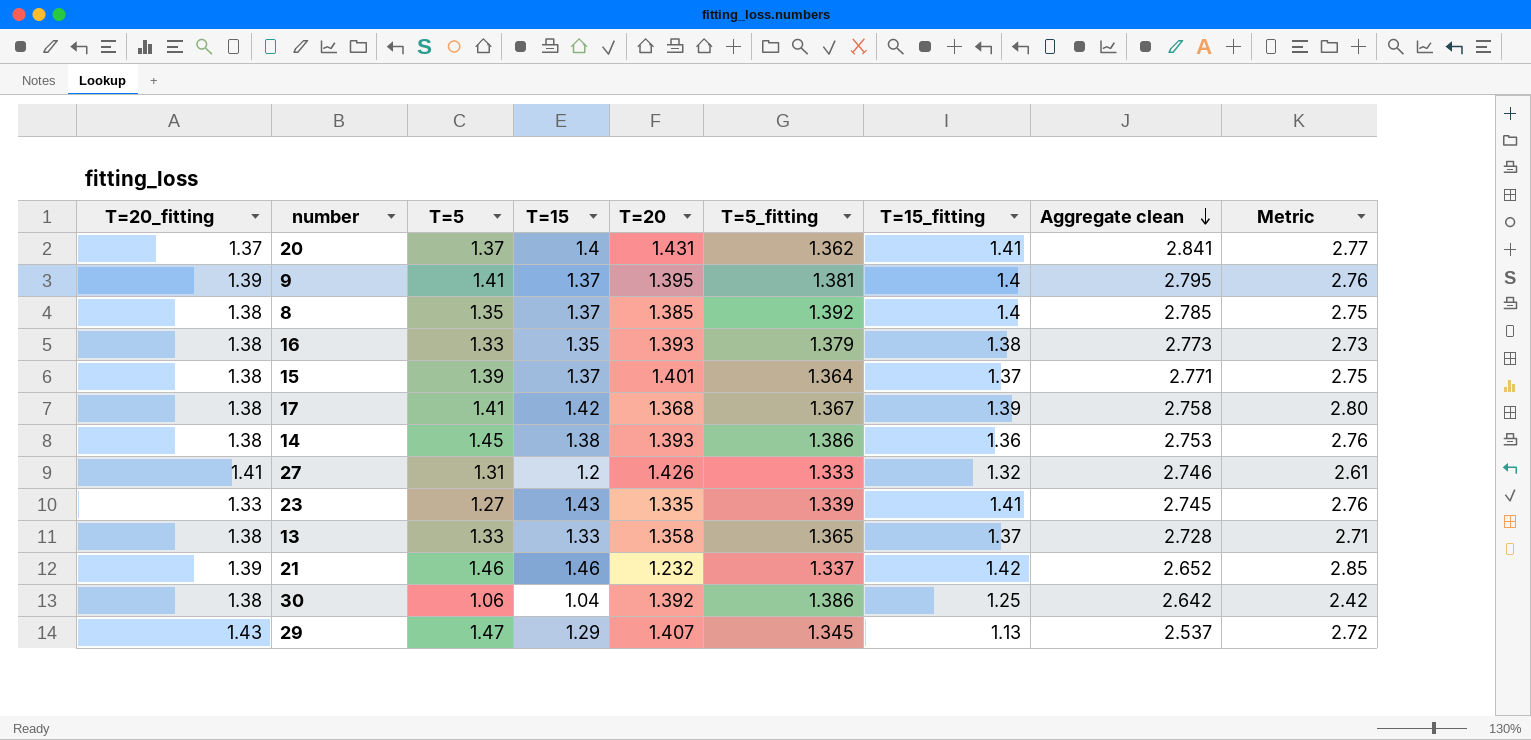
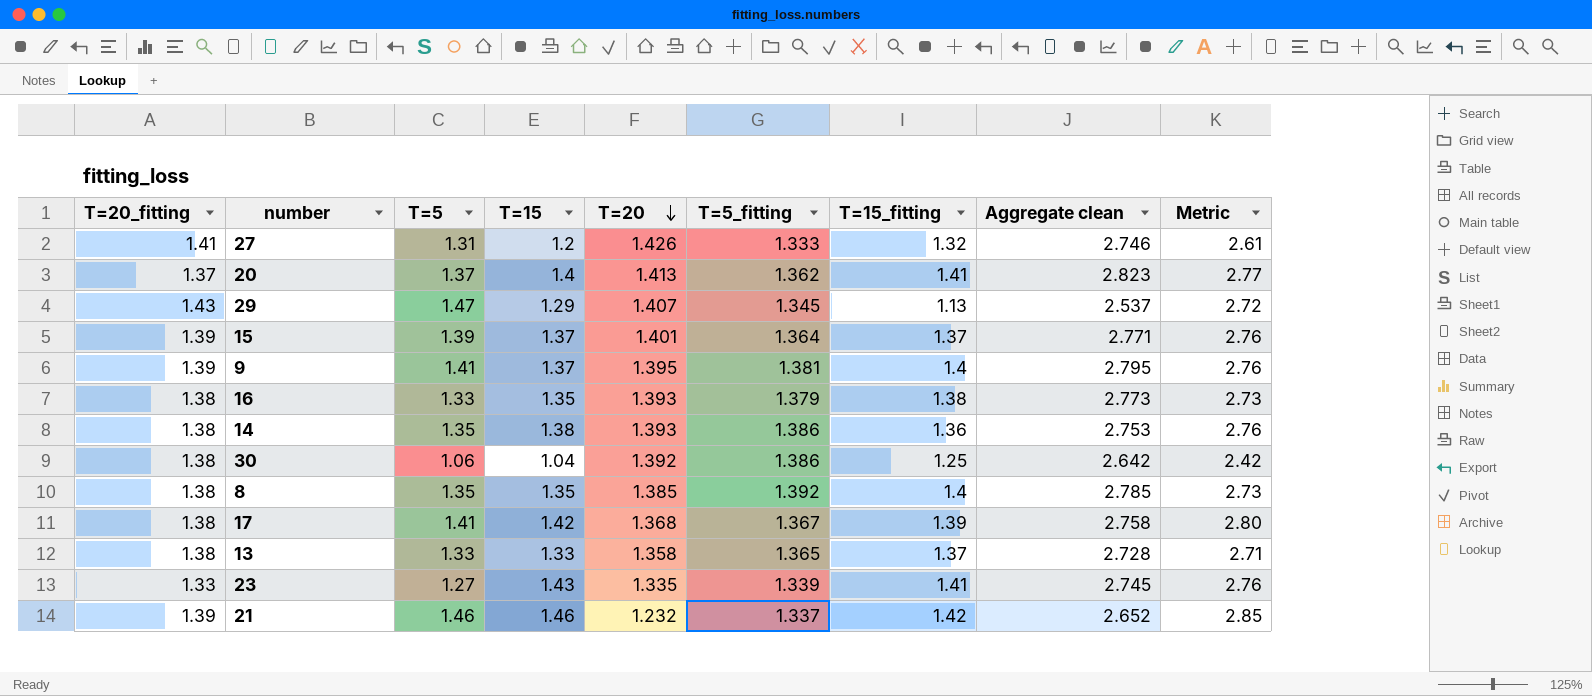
row order: Aggregate clean descending -> T=20 descending
20 | T=20: 1.431 -> 1.413
20 | Aggregate clean: 2.841 -> 2.823
15 | T=20_fitting: 1.38 -> 1.39
15 | Metric: 2.75 -> 2.76
14 | T=5: 1.45 -> 1.35
8 | T=15: 1.37 -> 1.35
8 | Metric: 2.75 -> 2.73

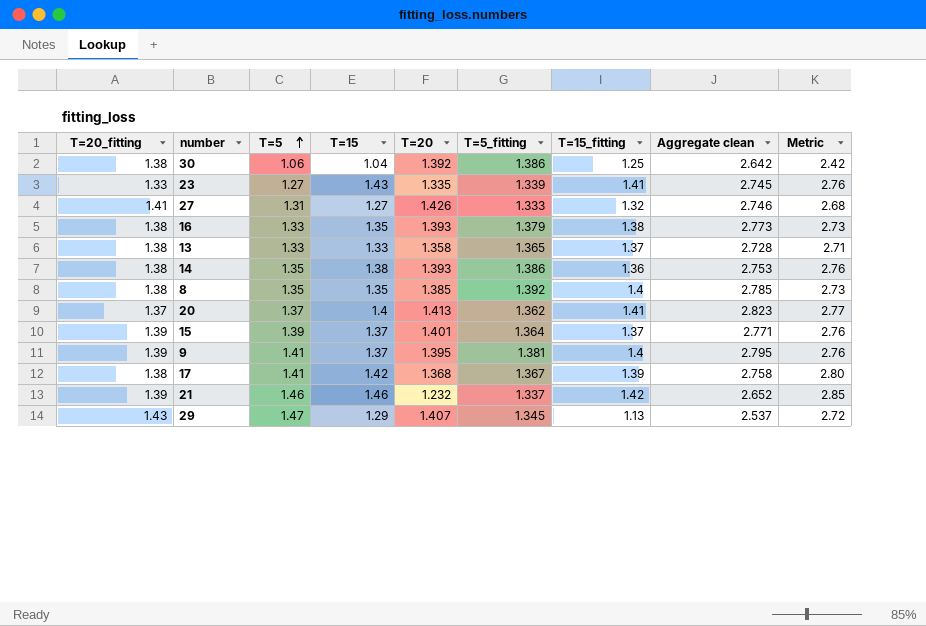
row order: T=20 descending -> T=5 ascending
27 | T=15: 1.2 -> 1.27
27 | Metric: 2.61 -> 2.68

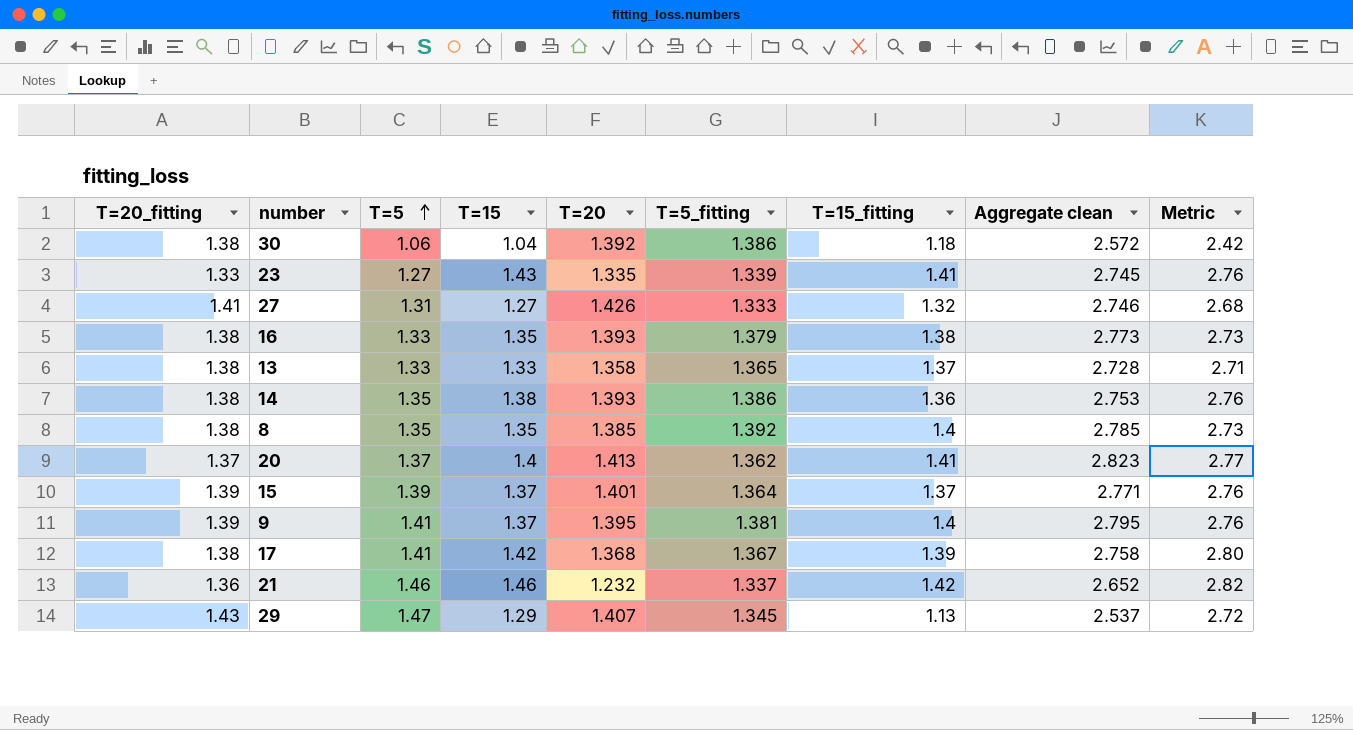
30 | T=15_fitting: 1.25 -> 1.18
30 | Aggregate clean: 2.642 -> 2.572
21 | T=20_fitting: 1.39 -> 1.36
21 | Metric: 2.85 -> 2.82

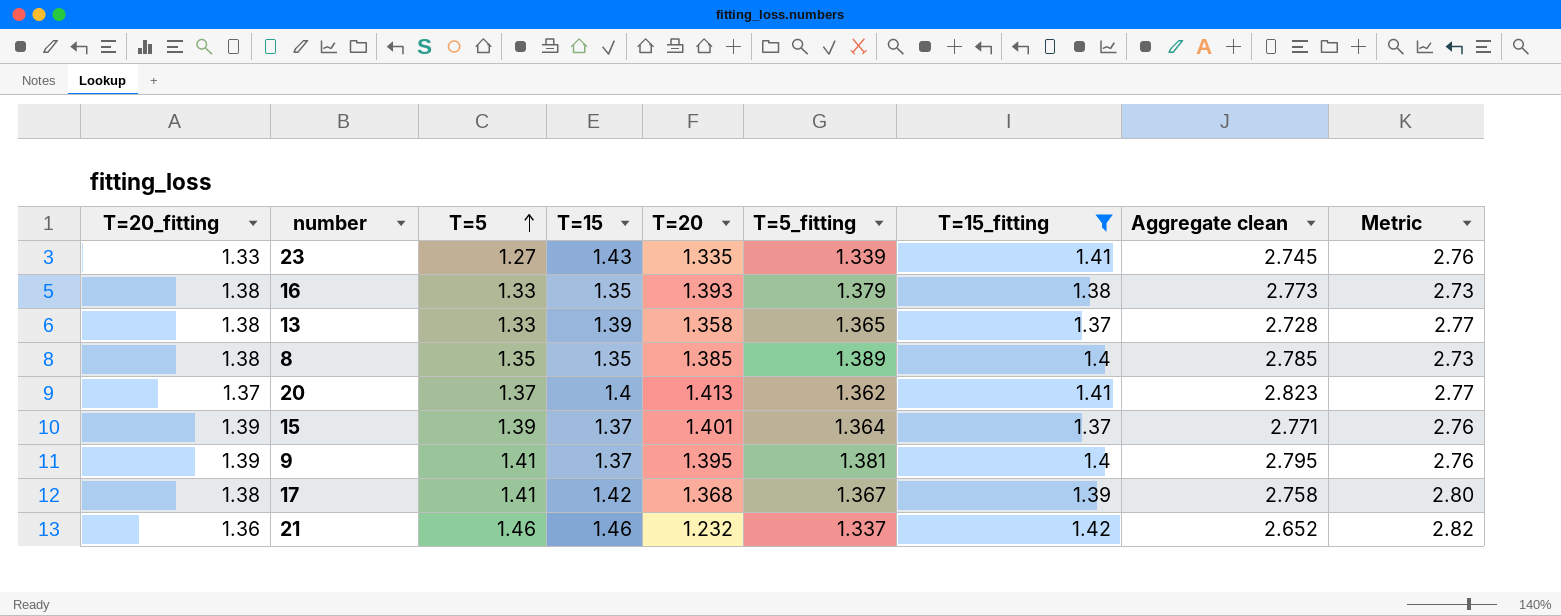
filter: none -> T=15_fitting >= 1.37
13 | T=15: 1.33 -> 1.39
13 | Metric: 2.71 -> 2.77
8 | T=5_fitting: 1.392 -> 1.389

